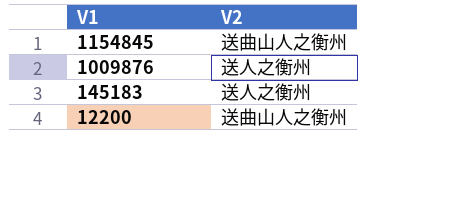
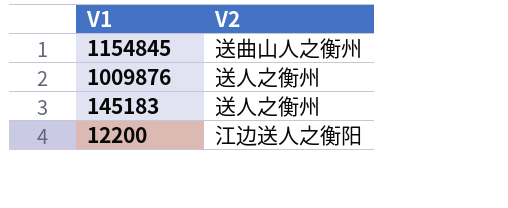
12200 | V2: 送曲山人之衡州 -> 江边送人之衡阳

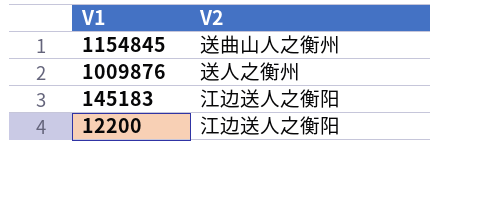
145183 | V2: 送人之衡州 -> 江边送人之衡阳

